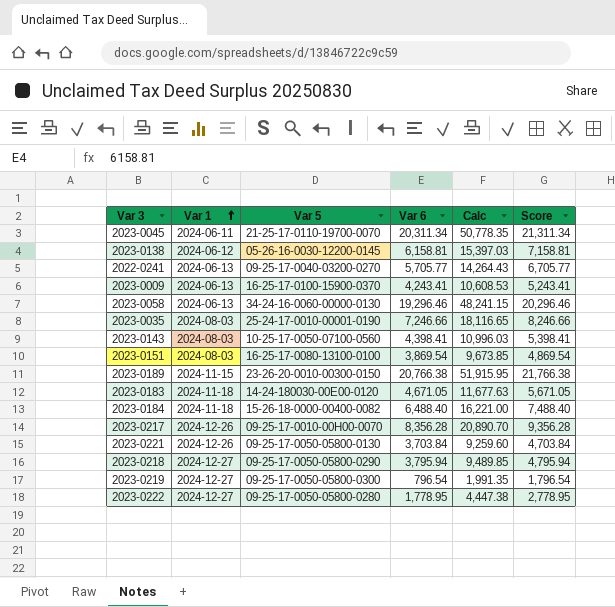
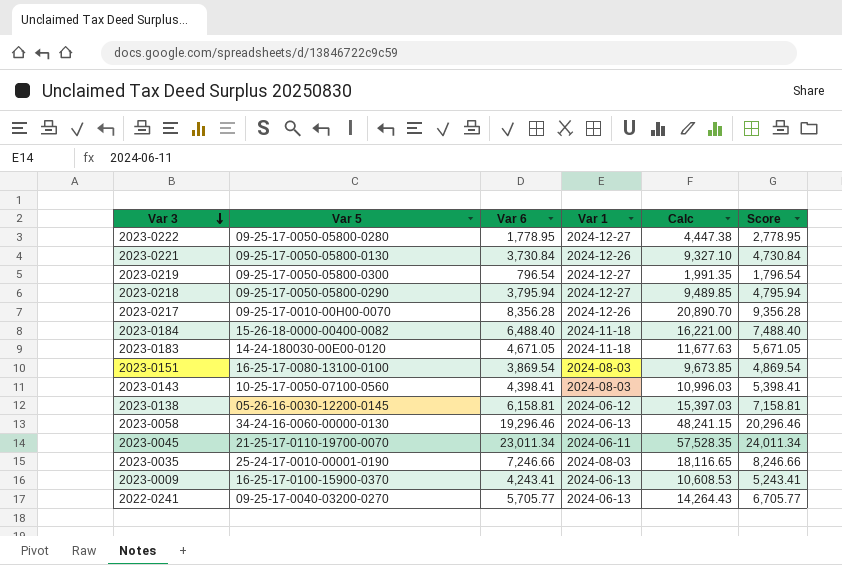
row order: Var 1 ascending -> Var 3 descending
column Var 1 | position: 2 -> 4
row 2023-0189: 2024-11-15 | 23-26-20-0010-00300-0150 | 20,766.38 | 51,915.95 | 21,766.38 -> none
2023-0221 | Var 6: 3,703.84 -> 3,730.84
2023-0221 | Calc: 9,259.60 -> 9,327.10
2023-0221 | Score: 4,703.84 -> 4,730.84
2023-0045 | Var 6: 20,311.34 -> 23,011.34
2023-0045 | Calc: 50,778.35 -> 57,528.35
2023-0045 | Score: 21,311.34 -> 24,011.34

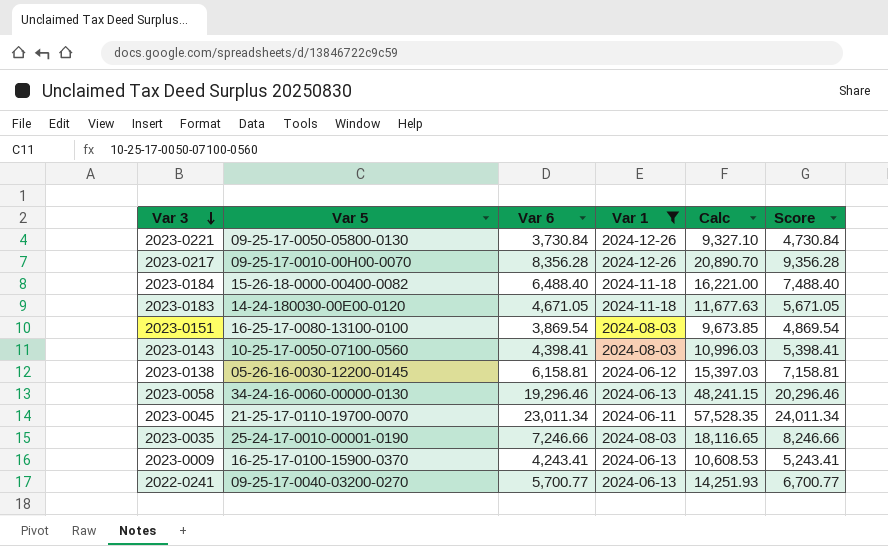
filter: none -> Var 1 != 2024-12-27
2022-0241 | Var 6: 5,705.77 -> 5,700.77
2022-0241 | Calc: 14,264.43 -> 14,251.93
2022-0241 | Score: 6,705.77 -> 6,700.77

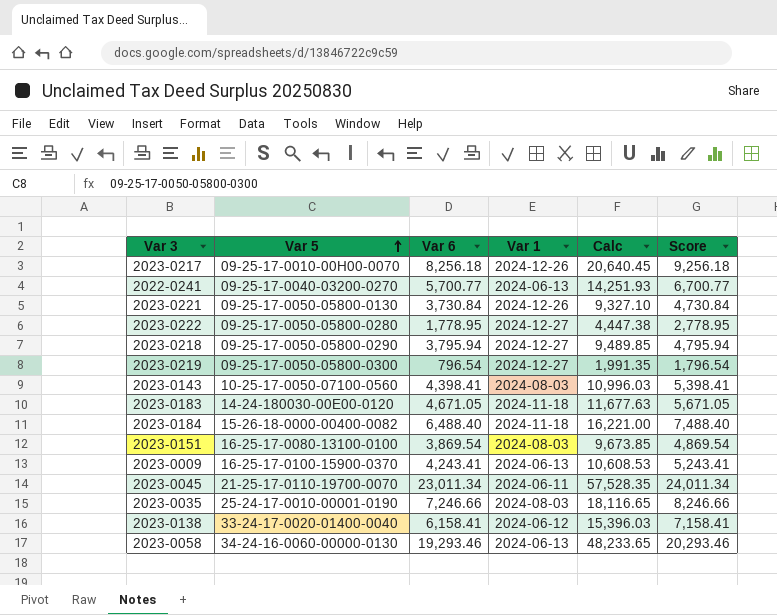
filter: Var 1 != 2024-12-27 -> none
row order: Var 3 descending -> Var 5 ascending
2023-0217 | Var 6: 8,356.28 -> 8,256.18
2023-0217 | Calc: 20,890.70 -> 20,640.45
2023-0217 | Score: 9,356.28 -> 9,256.18
2023-0138 | Var 5: 05-26-16-0030-12200-0145 -> 33-24-17-0020-01400-0040
2023-0138 | Var 6: 6,158.81 -> 6,158.41
2023-0138 | Calc: 15,397.03 -> 15,396.03
2023-0138 | Score: 7,158.81 -> 7,158.41
2023-0058 | Var 6: 19,296.46 -> 19,293.46
2023-0058 | Calc: 48,241.15 -> 48,233.65
2023-0058 | Score: 20,296.46 -> 20,293.46

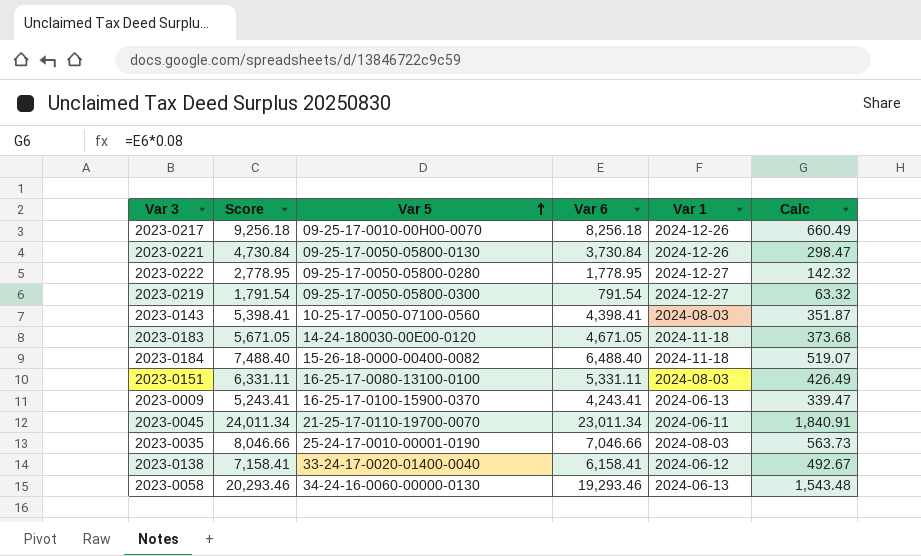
column Score | position: 6 -> 2
column Calc | formula: [Var 6] * 2.5 -> [Var 6] * 0.08
row 2022-0241: 09-25-17-0040-03200-0270 | 5,700.77 | 2024-06-13 | 14,251.93 | 6,700.77 -> none
row 2023-0218: 09-25-17-0050-05800-0290 | 3,795.94 | 2024-12-27 | 9,489.85 | 4,795.94 -> none
2023-0219 | Score: 1,796.54 -> 1,791.54
2023-0219 | Var 6: 796.54 -> 791.54
2023-0151 | Score: 4,869.54 -> 6,331.11
2023-0151 | Var 6: 3,869.54 -> 5,331.11
2023-0035 | Score: 8,246.66 -> 8,046.66
2023-0035 | Var 6: 7,246.66 -> 7,046.66

